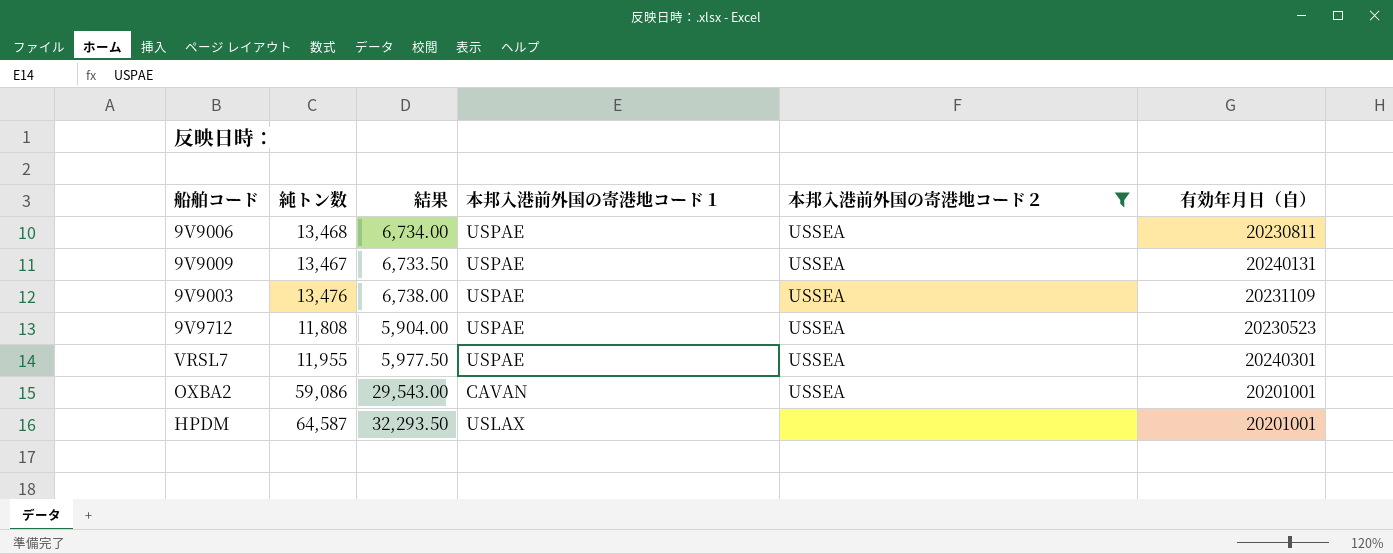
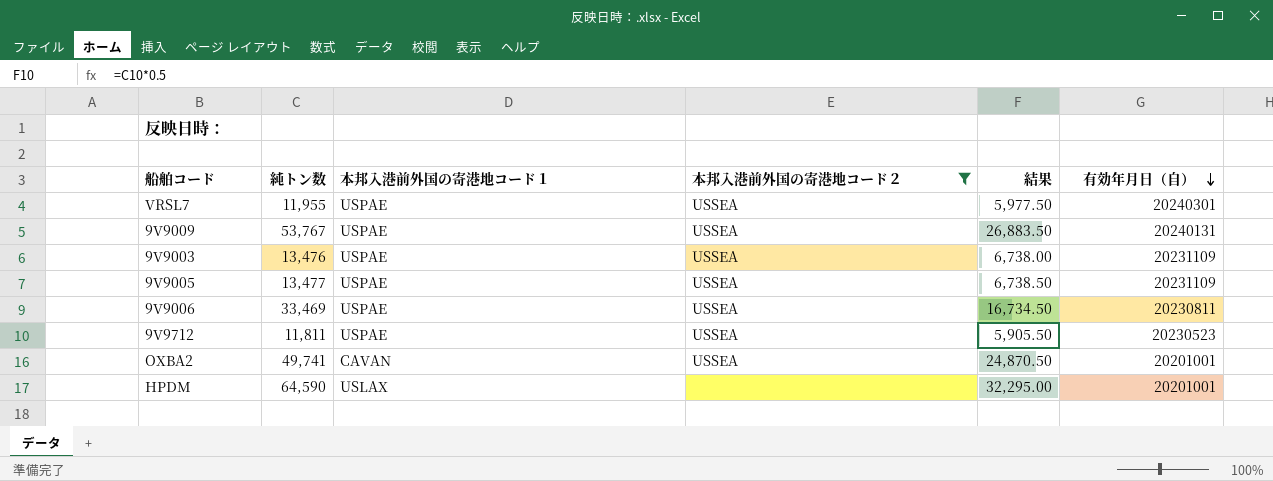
row order: none -> 有効年月日（自） descending
column 結果 | position: 3 -> 5
9V9009 | 純トン数: 13,467 -> 53,767
9V9009 | 結果: 6,733.50 -> 26,883.50
row 9V9005: none -> 13,477 | USPAE | USSEA | 6,738.50 | 20231109
9V9006 | 純トン数: 13,468 -> 33,469
9V9006 | 結果: 6,734.00 -> 16,734.50
9V9712 | 純トン数: 11,808 -> 11,811
9V9712 | 結果: 5,904.00 -> 5,905.50
OXBA2 | 純トン数: 59,086 -> 49,741
OXBA2 | 結果: 29,543.00 -> 24,870.50
HPDM | 純トン数: 64,587 -> 64,590
HPDM | 結果: 32,293.50 -> 32,295.00

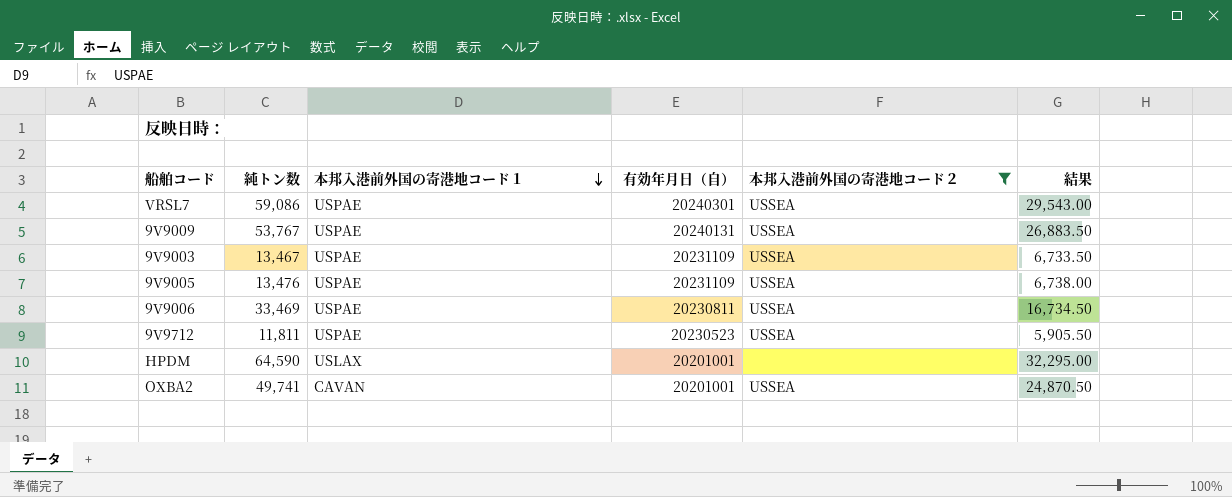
row order: 有効年月日（自） descending -> 本邦入港前外国の寄港地コード１ descending
column 有効年月日（自） | position: 6 -> 4
VRSL7 | 純トン数: 11,955 -> 59,086
VRSL7 | 結果: 5,977.50 -> 29,543.00
9V9003 | 純トン数: 13,476 -> 13,467
9V9003 | 結果: 6,738.00 -> 6,733.50
9V9005 | 純トン数: 13,477 -> 13,476
9V9005 | 結果: 6,738.50 -> 6,738.00

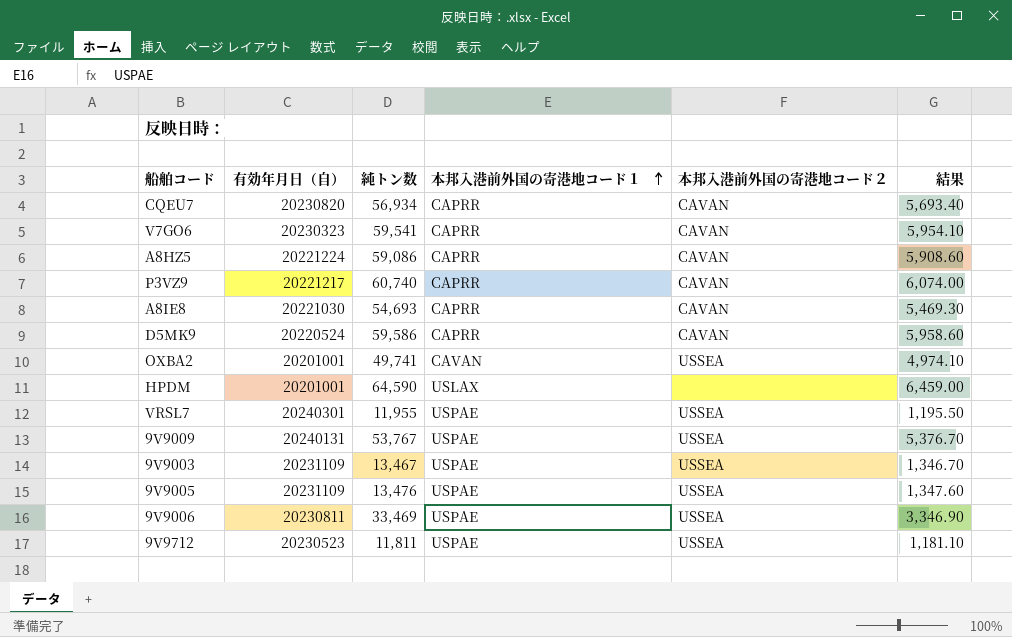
filter: 本邦入港前外国の寄港地コード２ != CAVAN -> none
row order: 本邦入港前外国の寄港地コード１ descending -> 本邦入港前外国の寄港地コード１ ascending
column 有効年月日（自） | position: 4 -> 2
column 結果 | formula: [純トン数] * 0.5 -> [純トン数] * 0.1
VRSL7 | 純トン数: 59,086 -> 11,955

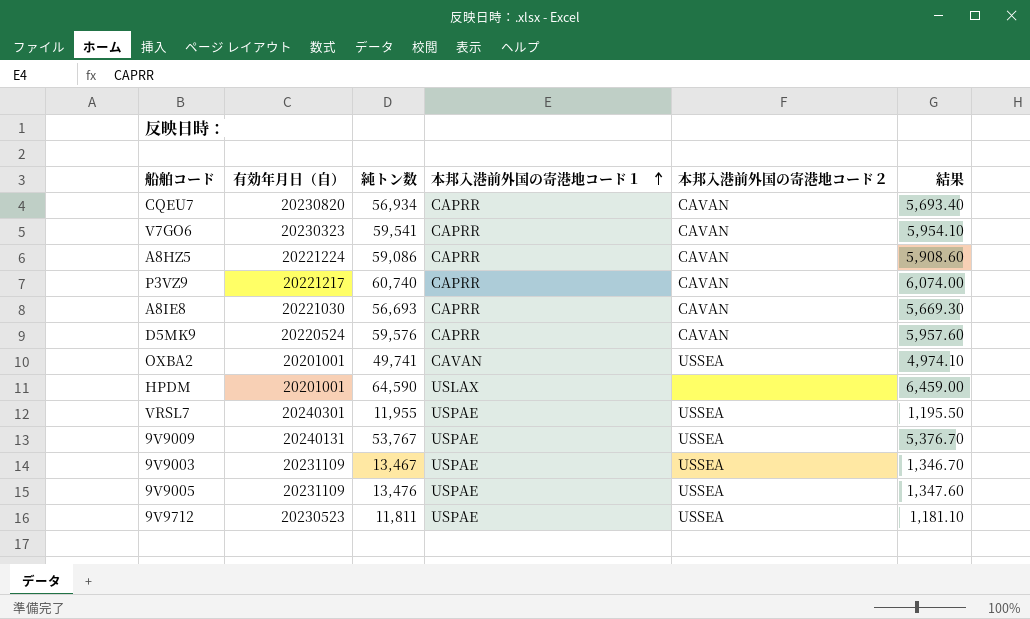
row 9V9006: 20230811 | 33,469 | USPAE | USSEA | 3,346.90 -> none
A8IE8 | 純トン数: 54,693 -> 56,693
A8IE8 | 結果: 5,469.30 -> 5,669.30
D5MK9 | 純トン数: 59,586 -> 59,576
D5MK9 | 結果: 5,958.60 -> 5,957.60

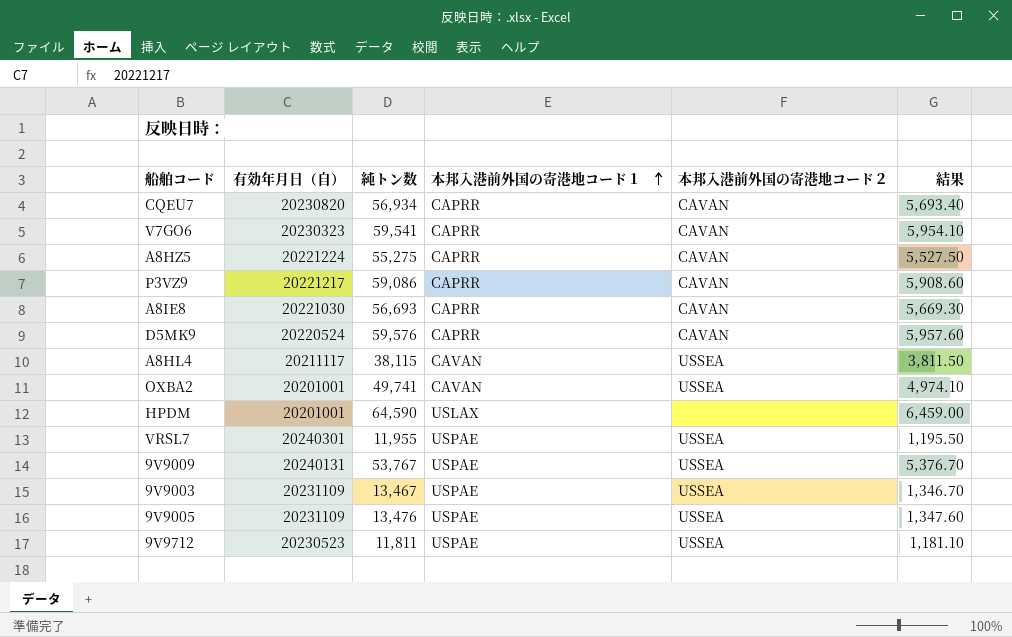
A8HZ5 | 純トン数: 59,086 -> 55,275
A8HZ5 | 結果: 5,908.60 -> 5,527.50
P3VZ9 | 純トン数: 60,740 -> 59,086
P3VZ9 | 結果: 6,074.00 -> 5,908.60
row A8HL4: none -> 20211117 | 38,115 | CAVAN | USSEA | 3,811.50

